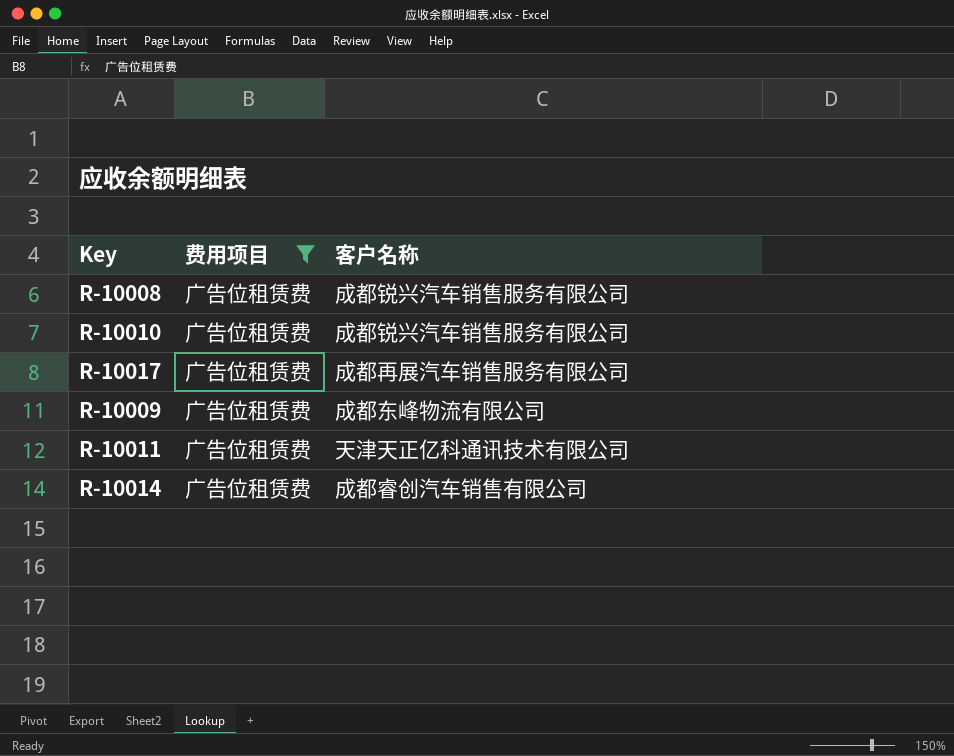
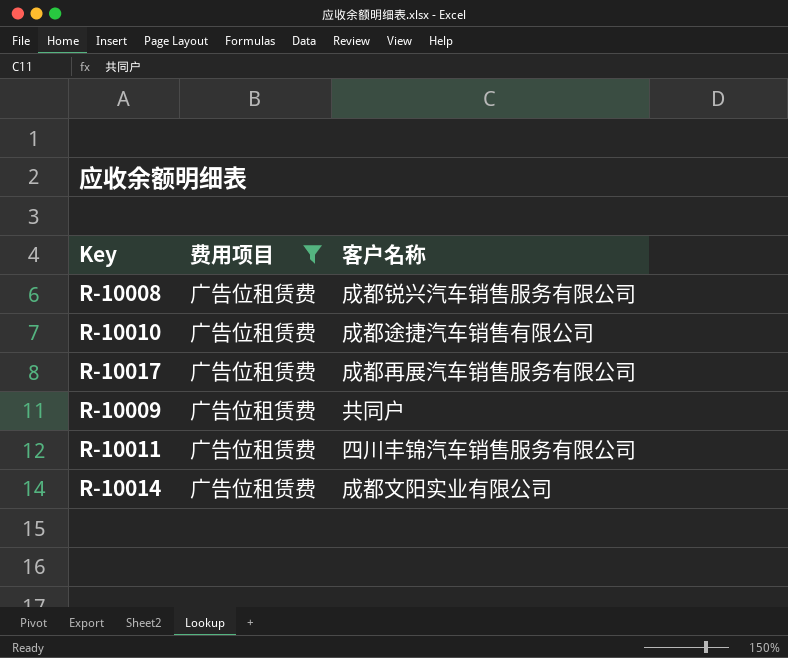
R-10010 | 客户名称: 成都锐兴汽车销售服务有限公司 -> 成都途捷汽车销售有限公司
R-10009 | 客户名称: 成都东峰物流有限公司 -> 共同户
R-10011 | 客户名称: 天津天正亿科通讯技术有限公司 -> 四川丰锦汽车销售服务有限公司
R-10014 | 客户名称: 成都睿创汽车销售有限公司 -> 成都文阳实业有限公司

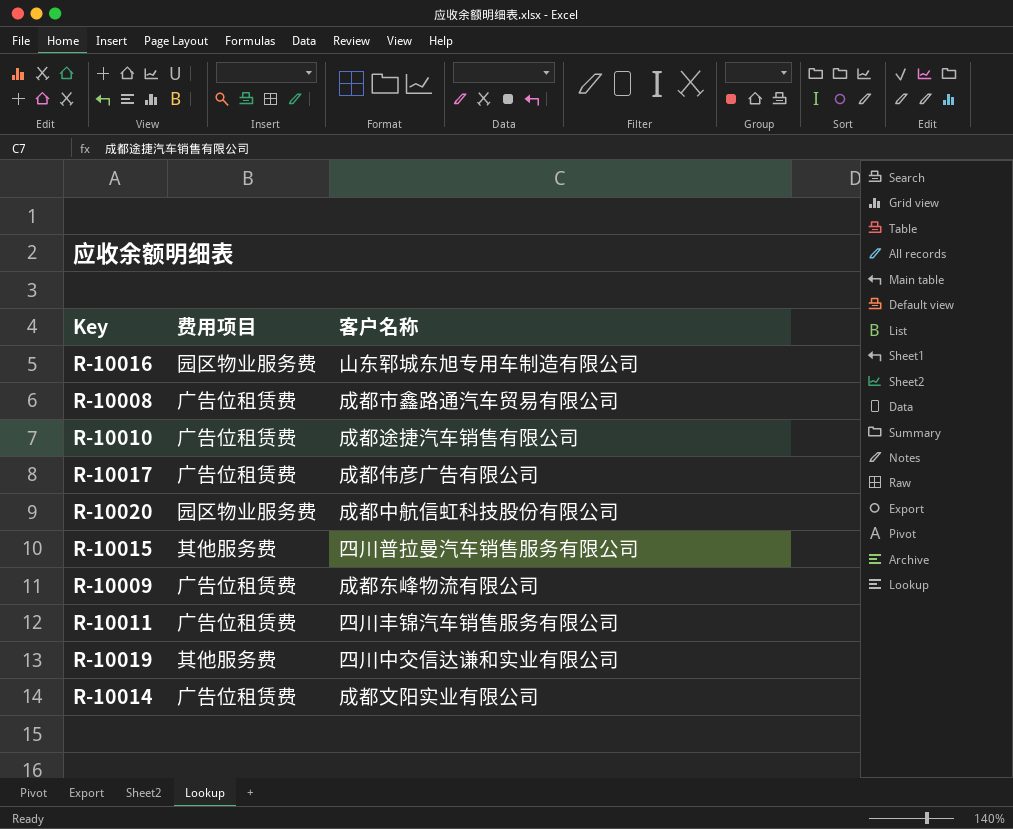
filter: 费用项目 = 广告位租赁费 -> none
R-10008 | 客户名称: 成都锐兴汽车销售服务有限公司 -> 成都市鑫路通汽车贸易有限公司
R-10017 | 客户名称: 成都再展汽车销售服务有限公司 -> 成都伟彦广告有限公司
R-10009 | 客户名称: 共同户 -> 成都东峰物流有限公司

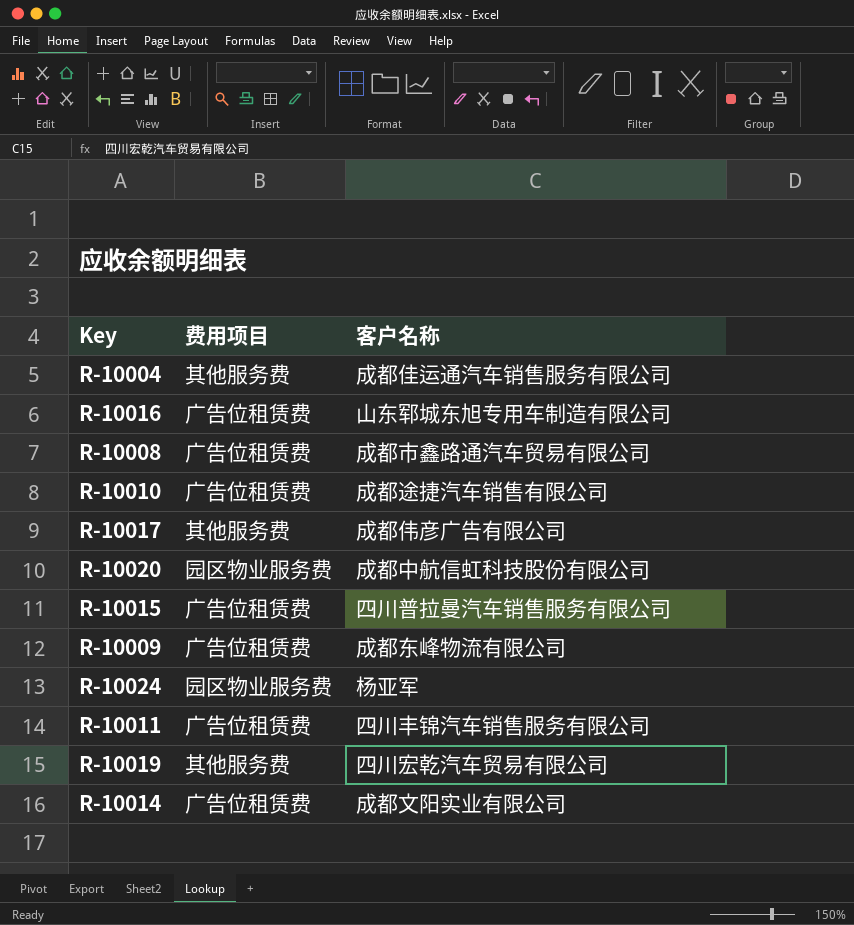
row R-10004: none -> 其他服务费 | 成都佳运通汽车销售服务有限公司
R-10016 | 费用项目: 园区物业服务费 -> 广告位租赁费
R-10017 | 费用项目: 广告位租赁费 -> 其他服务费
R-10015 | 费用项目: 其他服务费 -> 广告位租赁费
row R-10024: none -> 园区物业服务费 | 杨亚军
R-10019 | 客户名称: 四川中交信达谦和实业有限公司 -> 四川宏乾汽车贸易有限公司

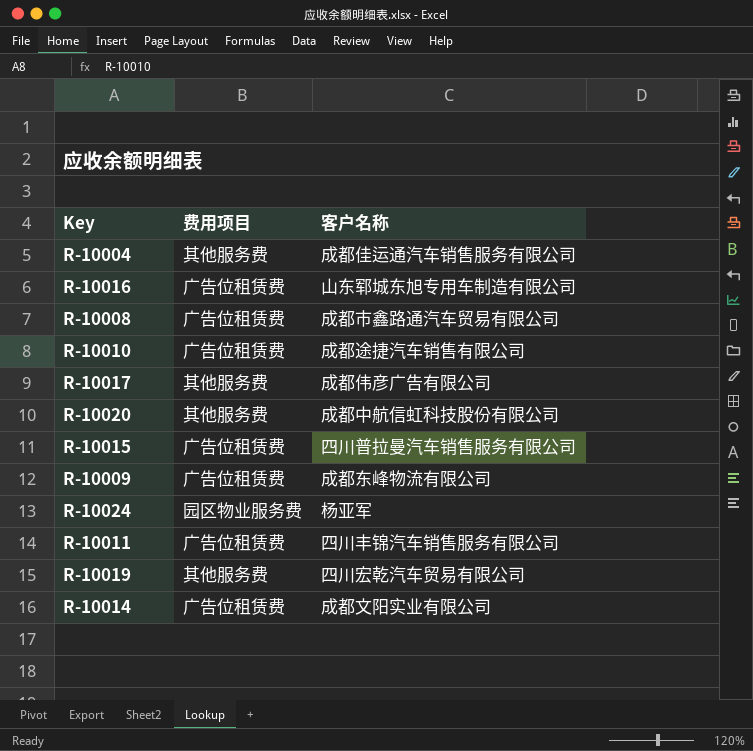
R-10020 | 费用项目: 园区物业服务费 -> 其他服务费

